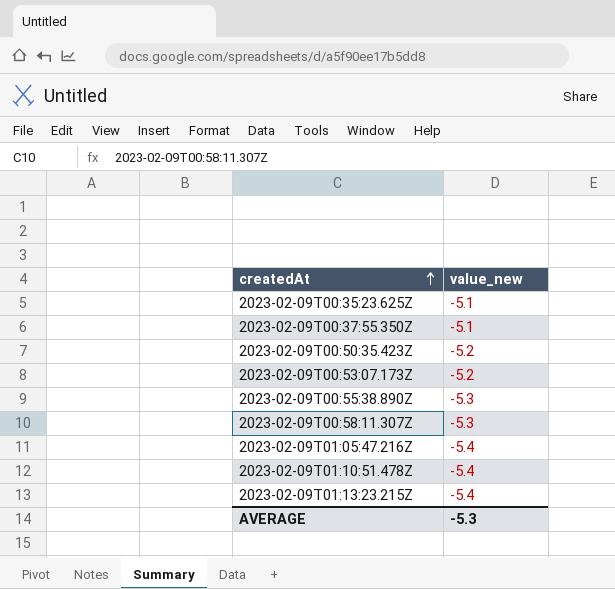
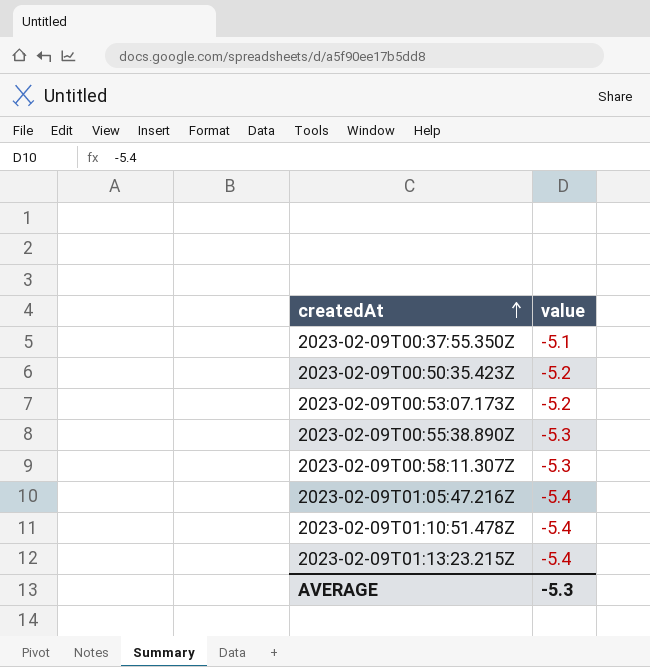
column name: value_new -> value
row 2023-02-09T00:35:23.625Z: -5.1 -> none

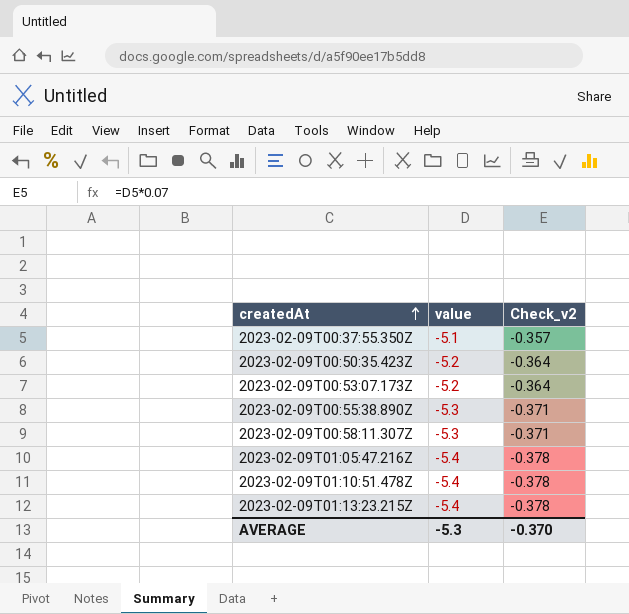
column Check_v2 | formula: none -> [value] * 0.07

